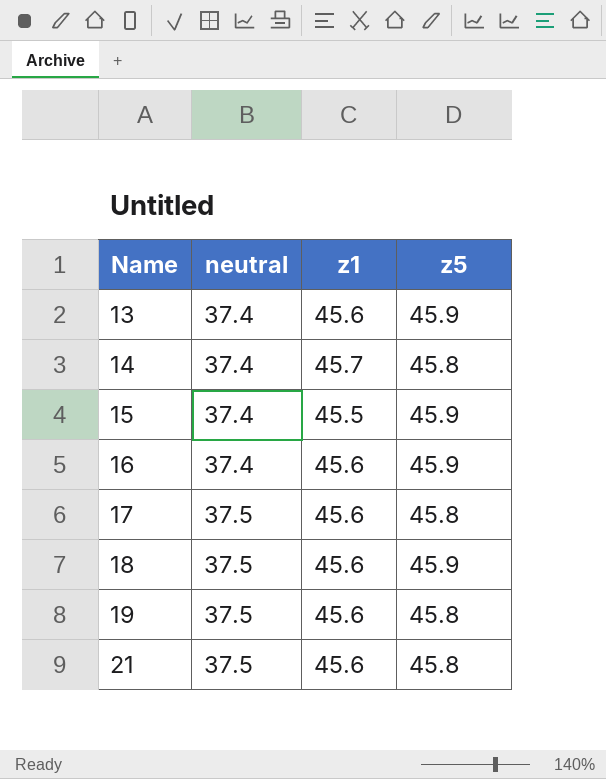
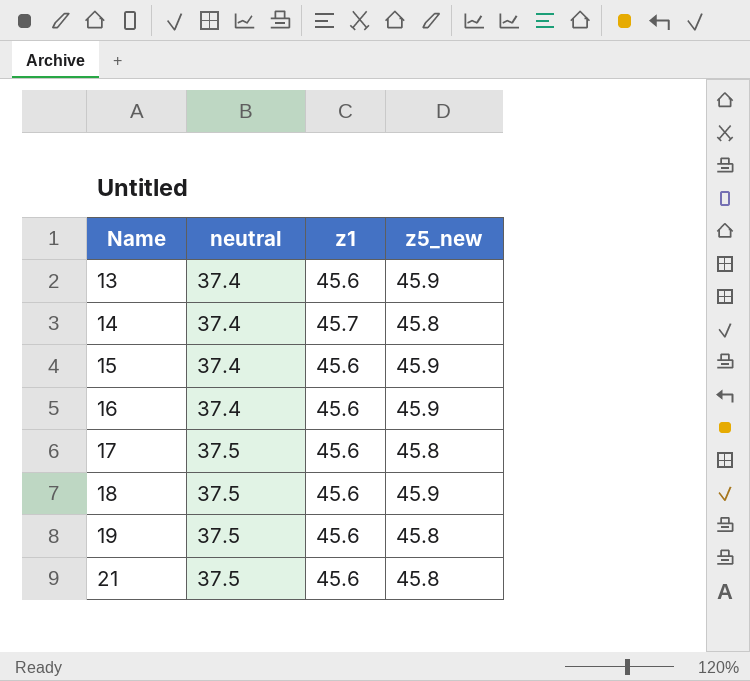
column name: z5 -> z5_new
15 | z1: 45.5 -> 45.6

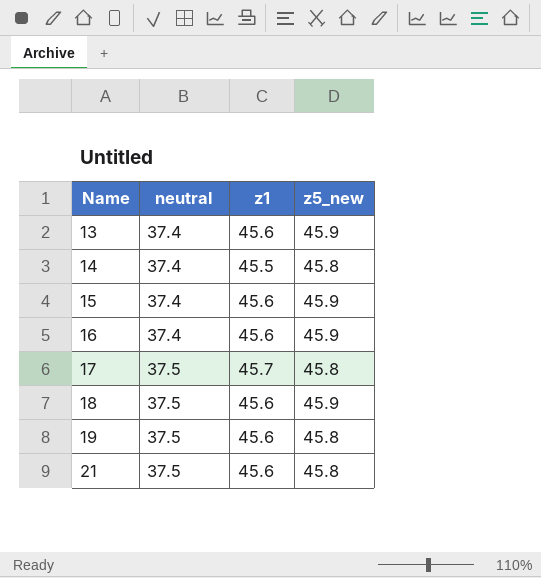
14 | z1: 45.7 -> 45.5
17 | z1: 45.6 -> 45.7

